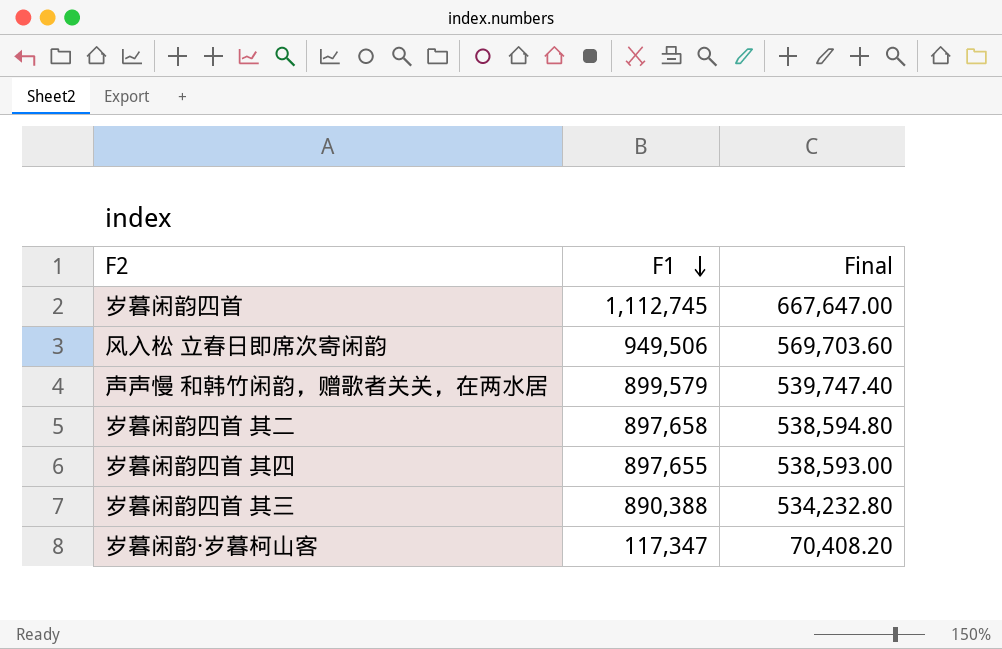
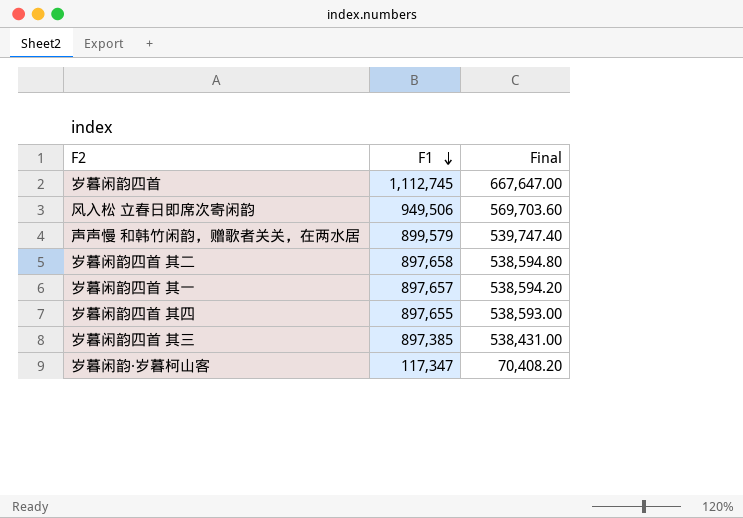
row 岁暮闲韵四首 其一: none -> 897,657 | 538,594.20
岁暮闲韵四首 其三 | F1: 890,388 -> 897,385
岁暮闲韵四首 其三 | Final: 534,232.80 -> 538,431.00

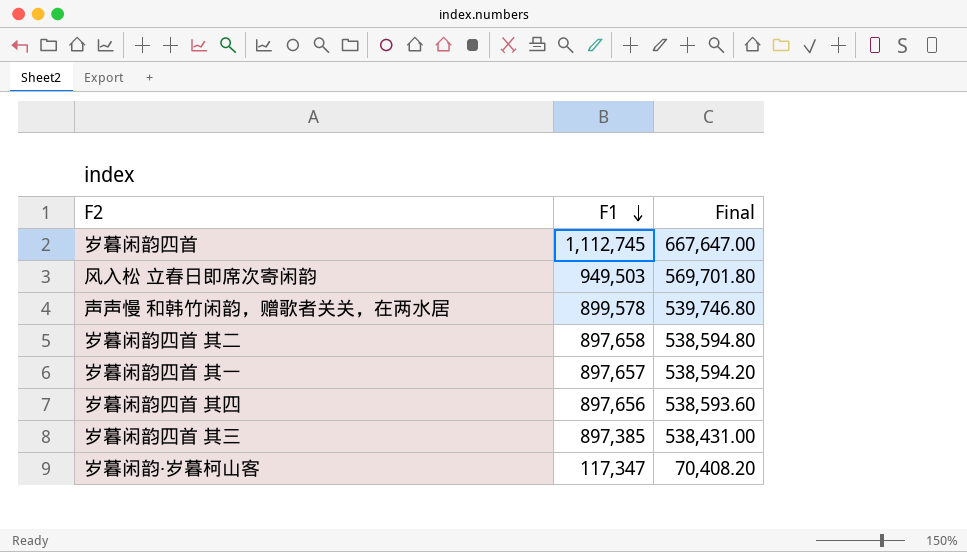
风入松 立春日即席次寄闲韵 | F1: 949,506 -> 949,503
风入松 立春日即席次寄闲韵 | Final: 569,703.60 -> 569,701.80
声声慢 和韩竹闲韵，赠歌者关关，在两水居 | F1: 899,579 -> 899,578
声声慢 和韩竹闲韵，赠歌者关关，在两水居 | Final: 539,747.40 -> 539,746.80
岁暮闲韵四首 其四 | F1: 897,655 -> 897,656
岁暮闲韵四首 其四 | Final: 538,593.00 -> 538,593.60

